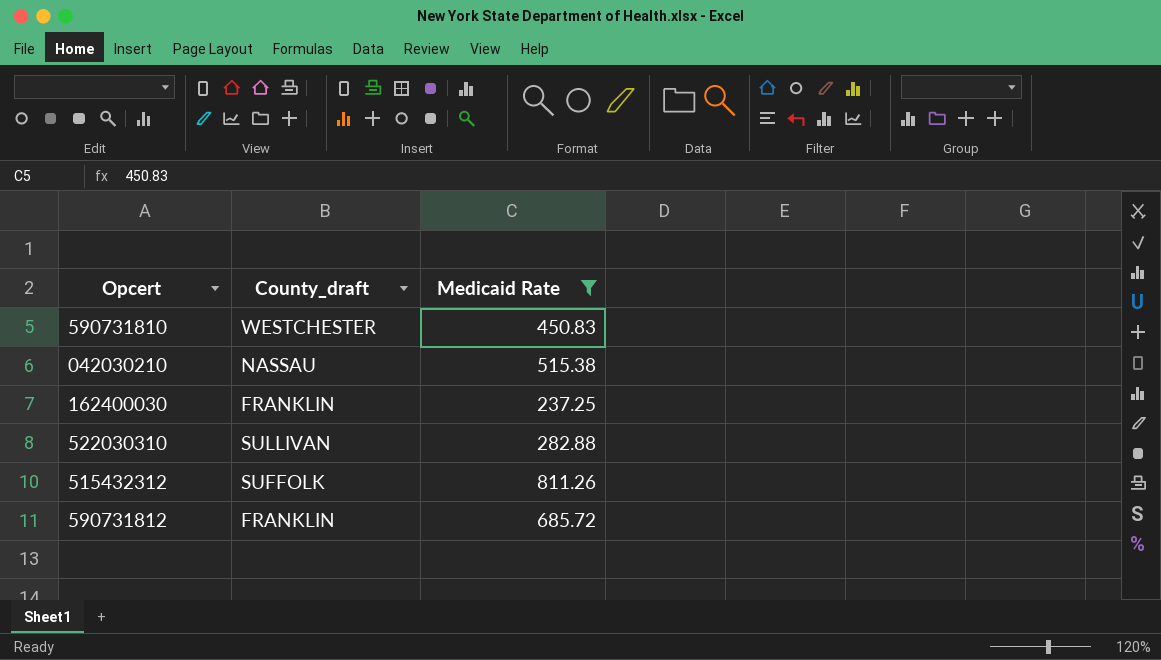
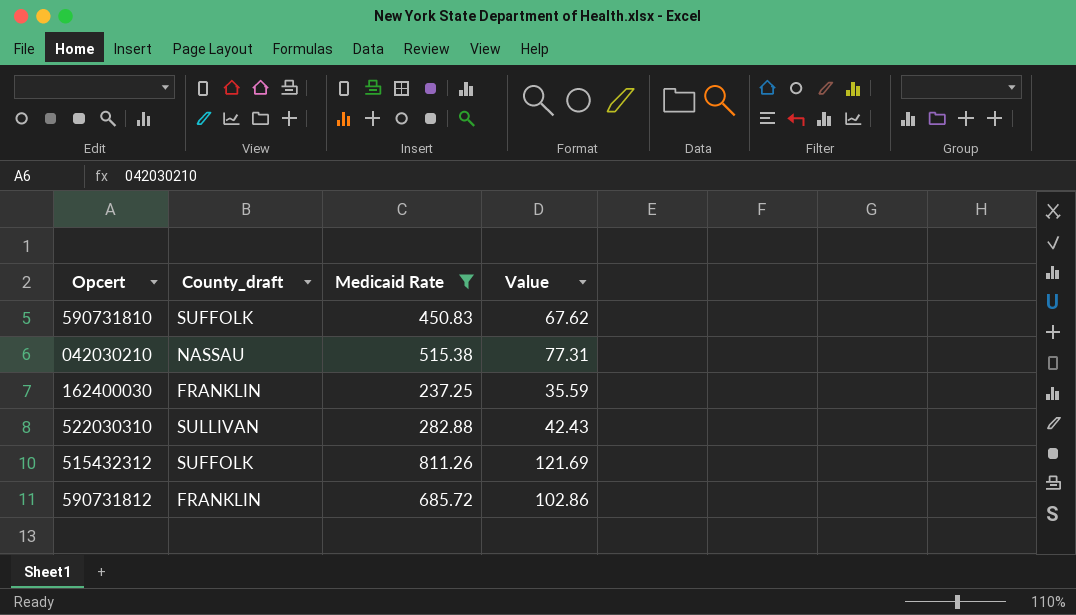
column Value | formula: none -> [Medicaid Rate] * 0.15
590731810 | County_draft: WESTCHESTER -> SUFFOLK

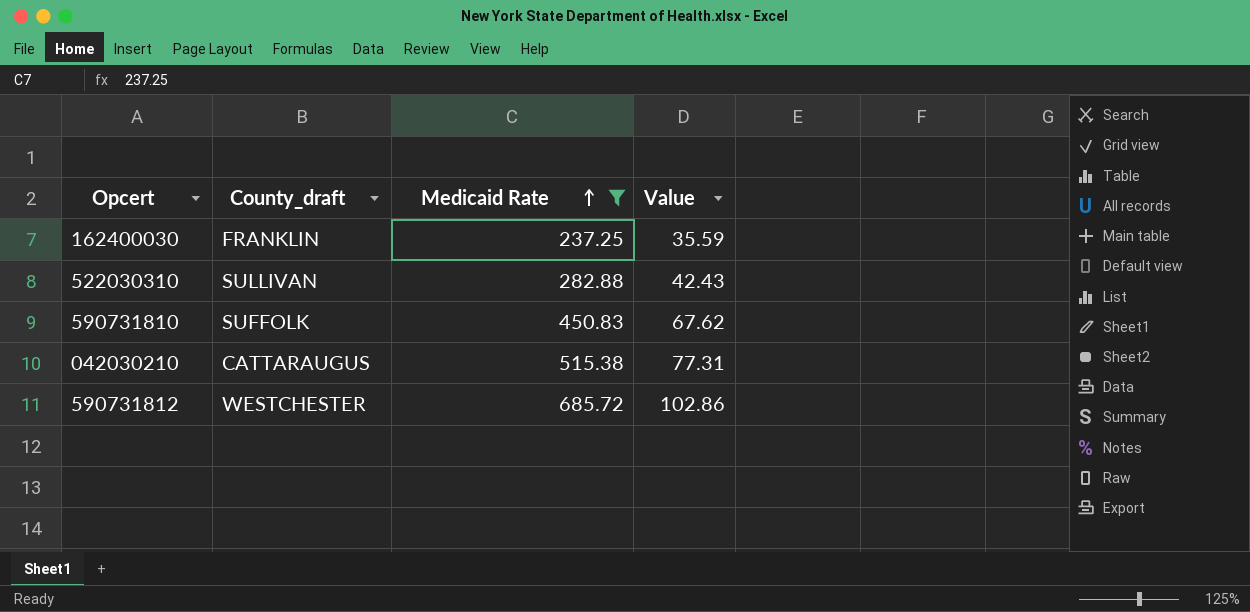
row order: none -> Medicaid Rate ascending
row 515432312: SUFFOLK | 811.26 | 121.69 -> none
042030210 | County_draft: NASSAU -> CATTARAUGUS
590731812 | County_draft: FRANKLIN -> WESTCHESTER

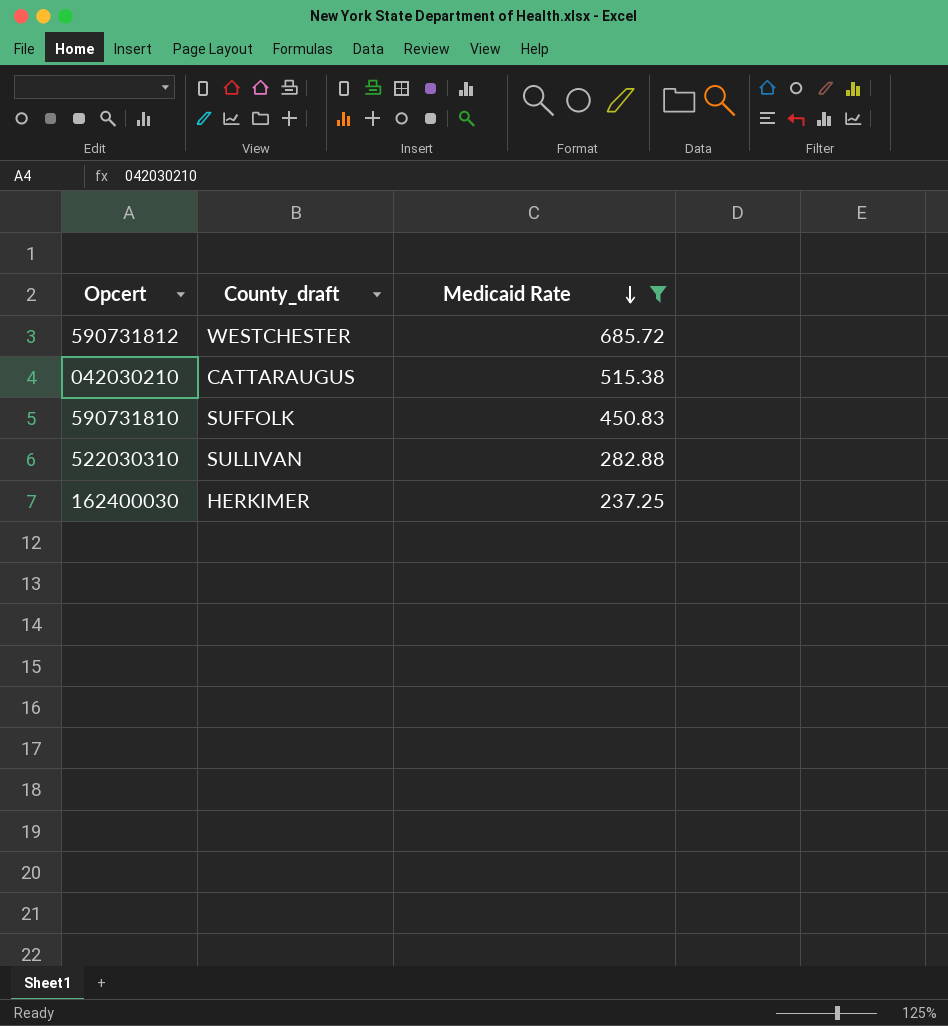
row order: Medicaid Rate ascending -> Medicaid Rate descending
column Value | formula: [Medicaid Rate] * 0.15 -> none
162400030 | County_draft: FRANKLIN -> HERKIMER

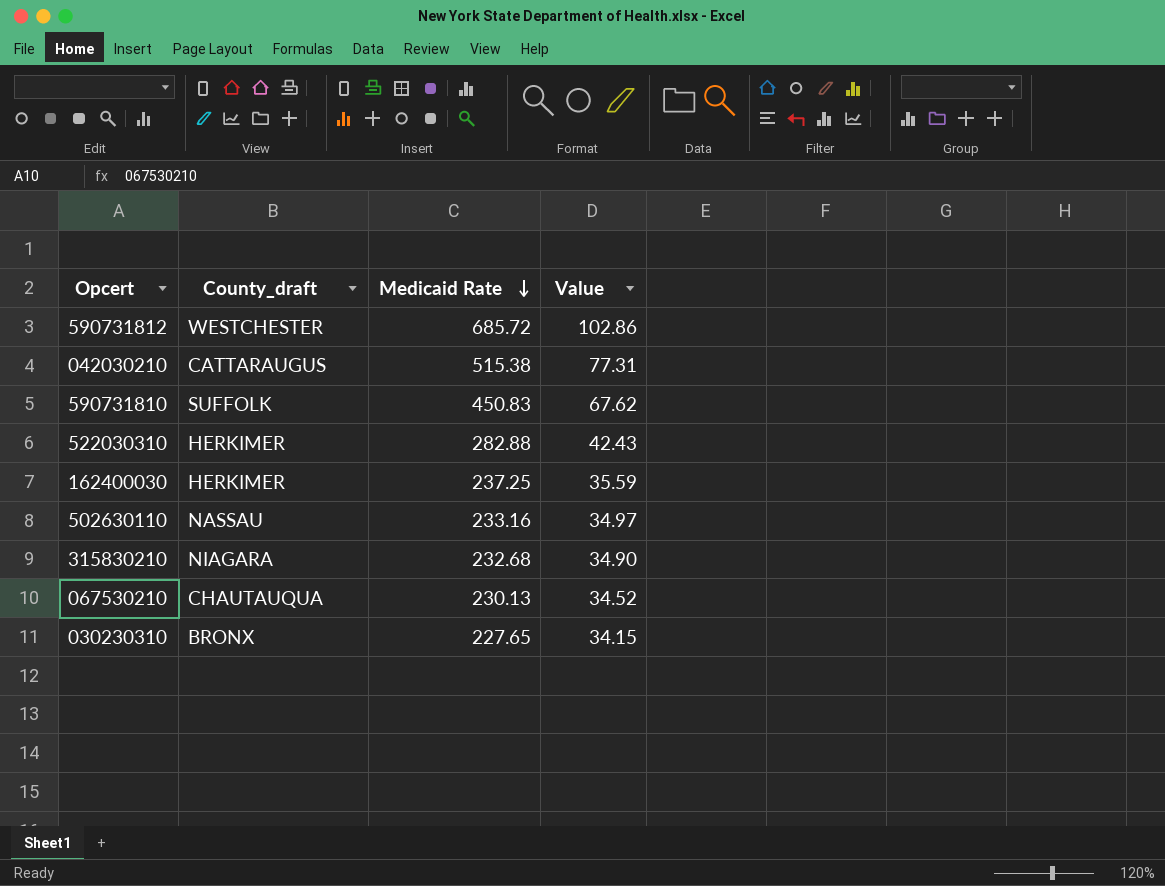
filter: Medicaid Rate >= 237.25 -> none
column Value | formula: none -> [Medicaid Rate] * 0.15
522030310 | County_draft: SULLIVAN -> HERKIMER

